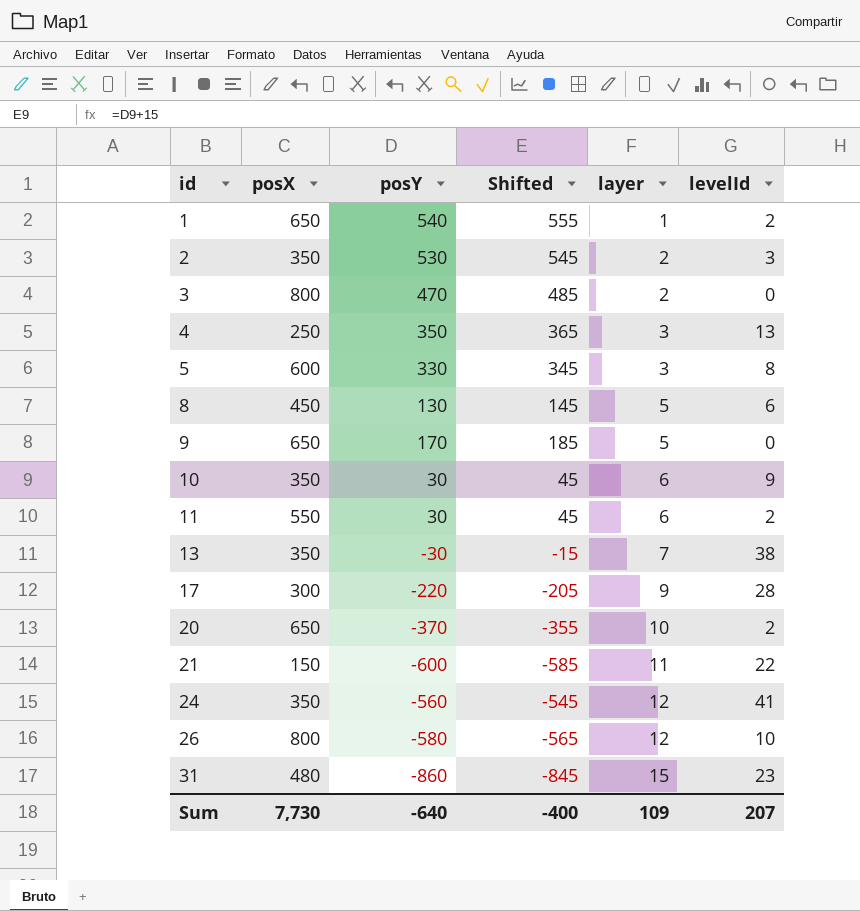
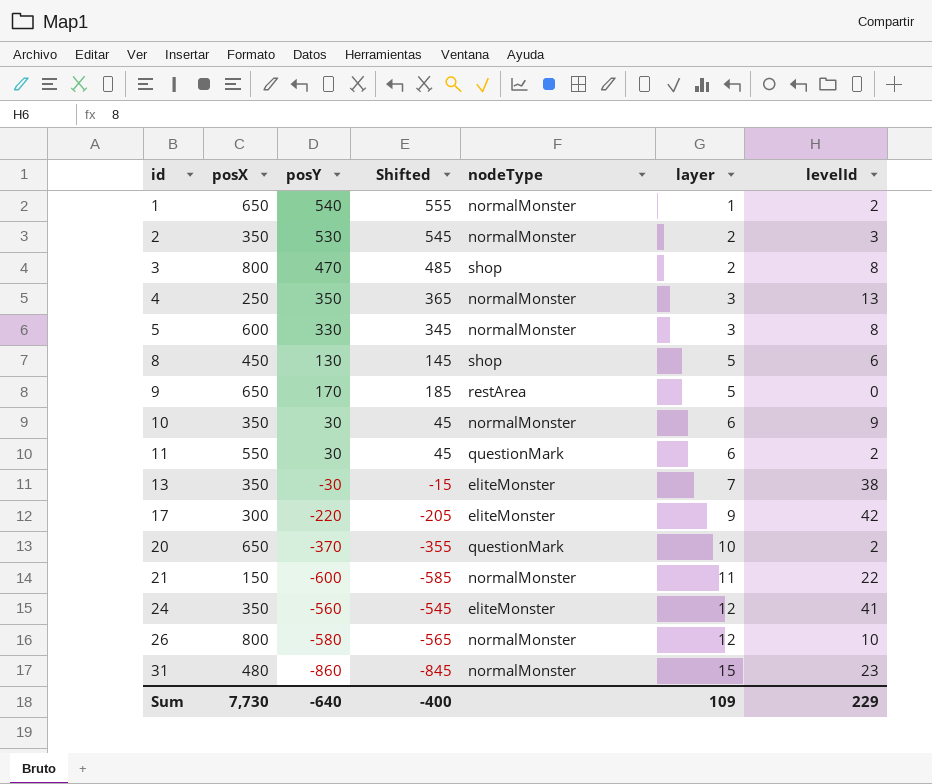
column nodeType | position: none -> 5
3 | levelId: 0 -> 8
17 | levelId: 28 -> 42
Sum | levelId: 207 -> 229

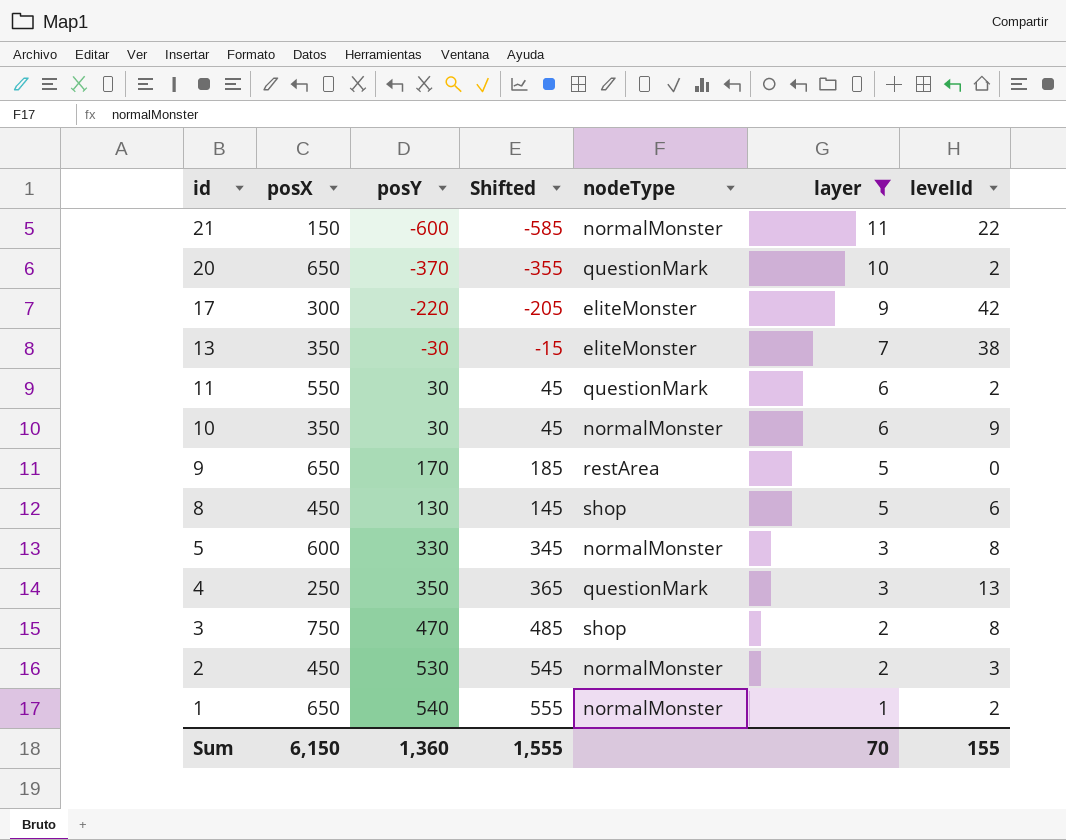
filter: none -> layer <= 11
row order: id ascending -> id descending
4 | nodeType: normalMonster -> questionMark
3 | posX: 800 -> 750
2 | posX: 350 -> 450
Sum | posX: 7,730 -> 6,150
Sum | posY: -640 -> 1,360
Sum | Shifted: -400 -> 1,555
Sum | layer: 109 -> 70
Sum | levelId: 229 -> 155

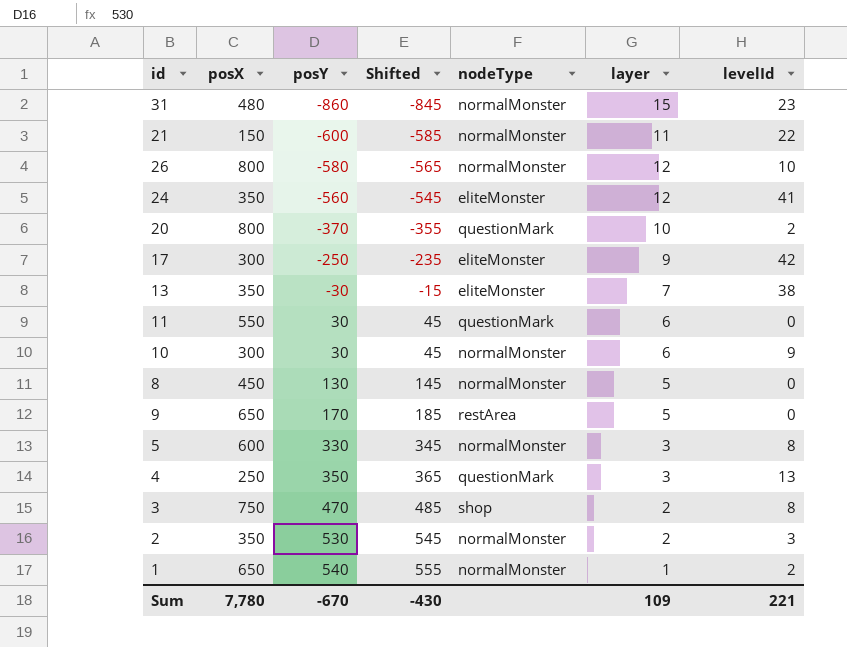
filter: layer <= 11 -> none
row order: id descending -> posY ascending
20 | posX: 650 -> 800
17 | posY: -220 -> -250
17 | Shifted: -205 -> -235
11 | levelId: 2 -> 0
10 | posX: 350 -> 300
8 | nodeType: shop -> normalMonster
8 | levelId: 6 -> 0
2 | posX: 450 -> 350
Sum | posX: 6,150 -> 7,780
Sum | posY: 1,360 -> -670
Sum | Shifted: 1,555 -> -430
Sum | layer: 70 -> 109
Sum | levelId: 155 -> 221

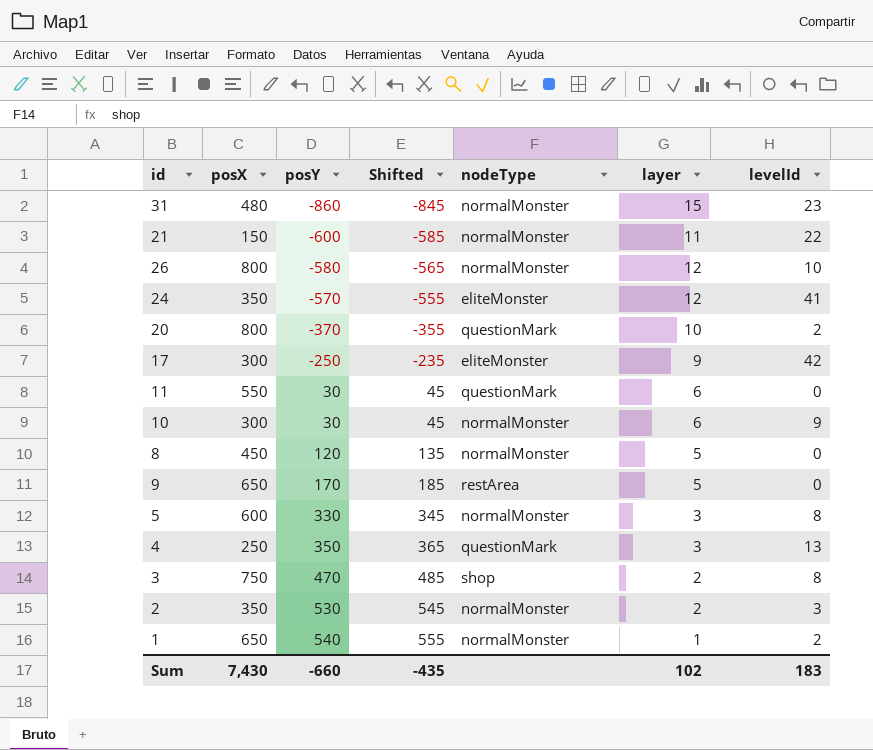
row 13: 350 | -30 | -15 | eliteMonster | 7 | 38 -> none
24 | posY: -560 -> -570
24 | Shifted: -545 -> -555
8 | posY: 130 -> 120
8 | Shifted: 145 -> 135
Sum | posX: 7,780 -> 7,430
Sum | posY: -670 -> -660
Sum | Shifted: -430 -> -435
Sum | layer: 109 -> 102
Sum | levelId: 221 -> 183

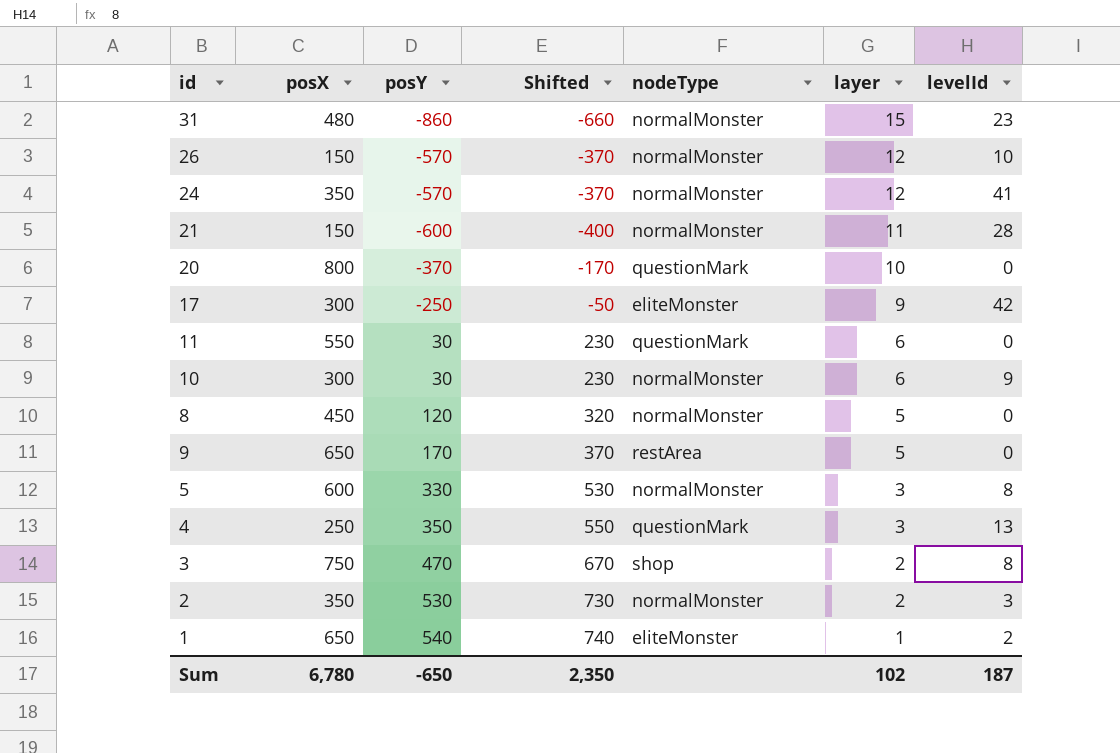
row order: posY ascending -> layer descending
column Shifted | formula: [posY] + 15 -> [posY] + 200
26 | posX: 800 -> 150
26 | posY: -580 -> -570
24 | nodeType: eliteMonster -> normalMonster
21 | levelId: 22 -> 28
20 | levelId: 2 -> 0
1 | nodeType: normalMonster -> eliteMonster
Sum | posX: 7,430 -> 6,780
Sum | posY: -660 -> -650
Sum | Shifted: -435 -> 2,350
Sum | levelId: 183 -> 187

